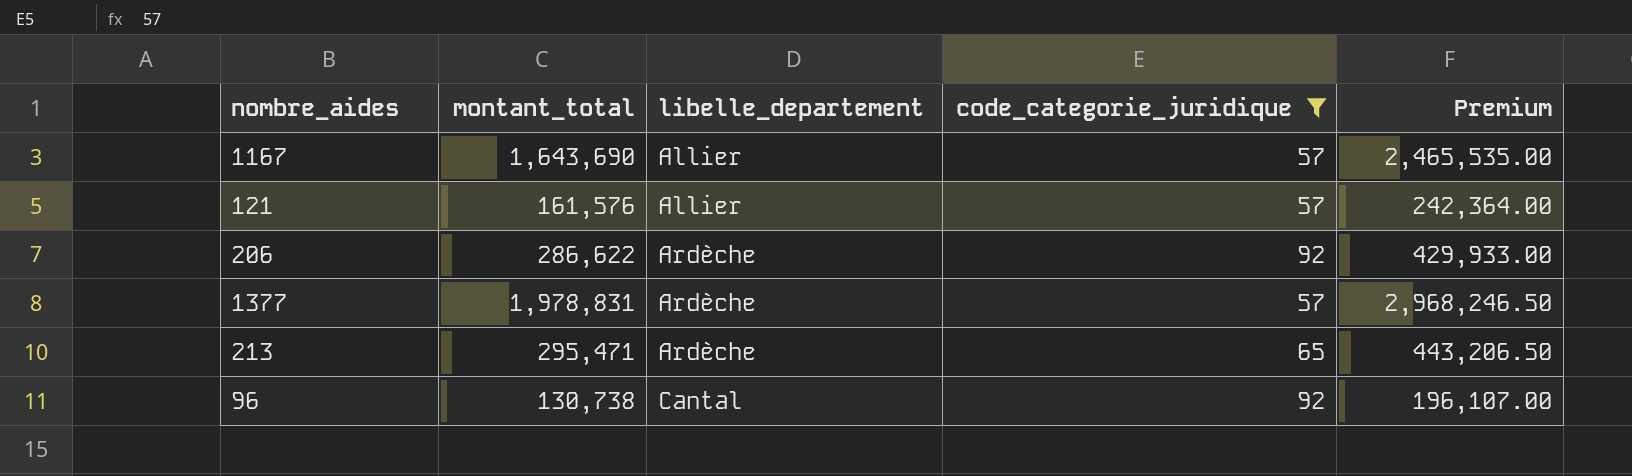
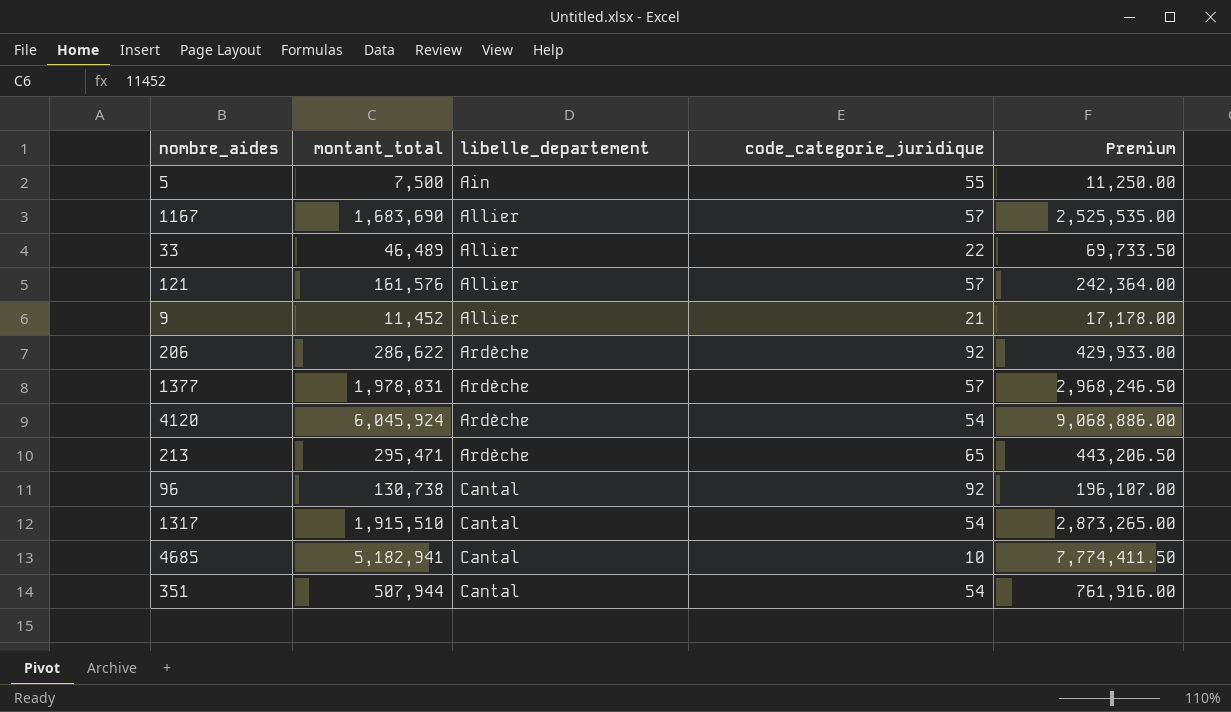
filter: code_categorie_juridique >= 57 -> none
1167 | montant_total: 1,643,690 -> 1,683,690
1167 | Premium: 2,465,535.00 -> 2,525,535.00

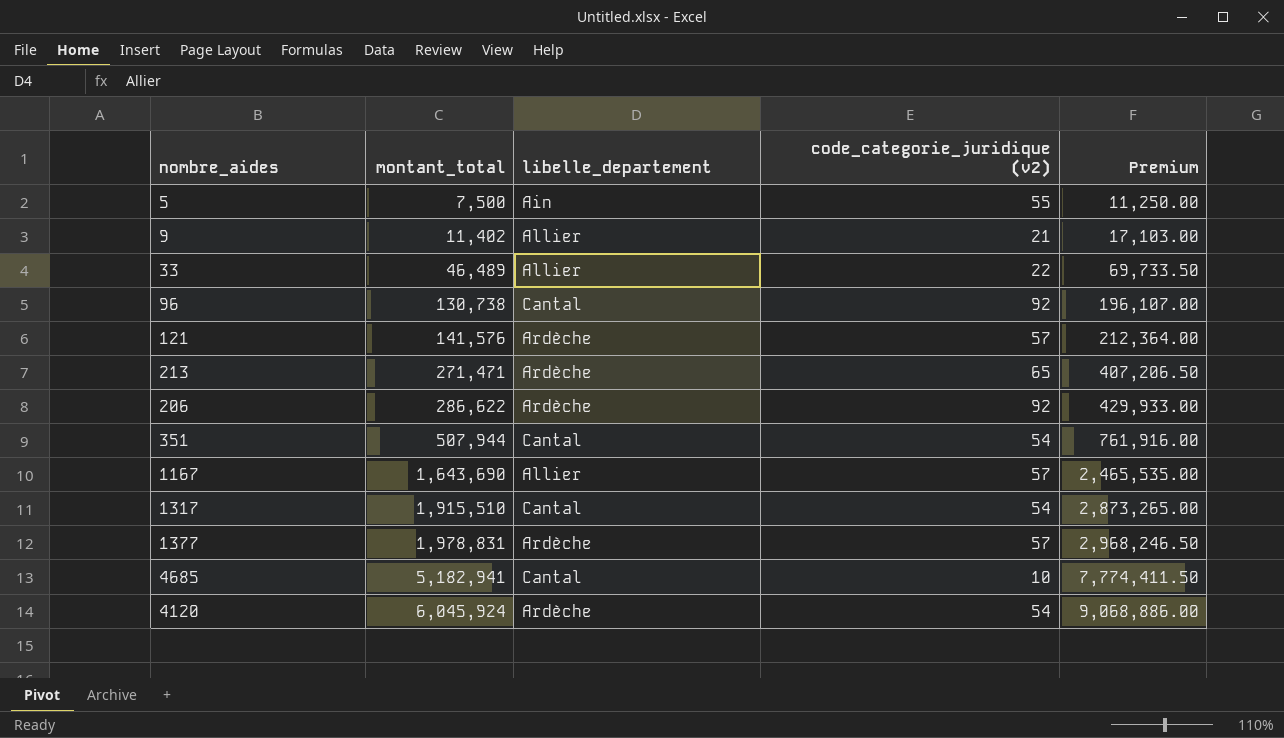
row order: libelle_departement ascending -> montant_total ascending
column name: code_categorie_juridique -> code_categorie_juridique (v2)
9 | montant_total: 11,452 -> 11,402
9 | Premium: 17,178.00 -> 17,103.00
121 | montant_total: 161,576 -> 141,576
121 | libelle_departement: Allier -> Ardèche
121 | Premium: 242,364.00 -> 212,364.00
213 | montant_total: 295,471 -> 271,471
213 | Premium: 443,206.50 -> 407,206.50
1167 | montant_total: 1,683,690 -> 1,643,690
1167 | Premium: 2,525,535.00 -> 2,465,535.00

